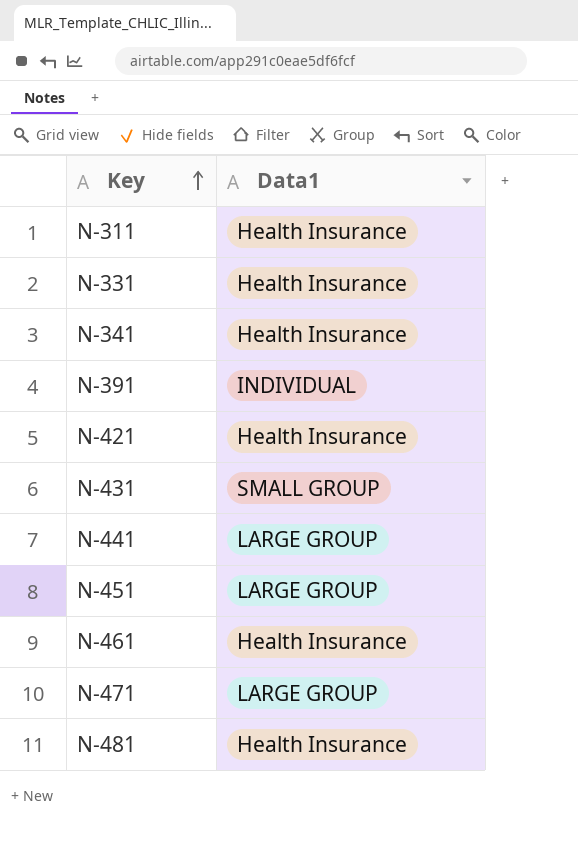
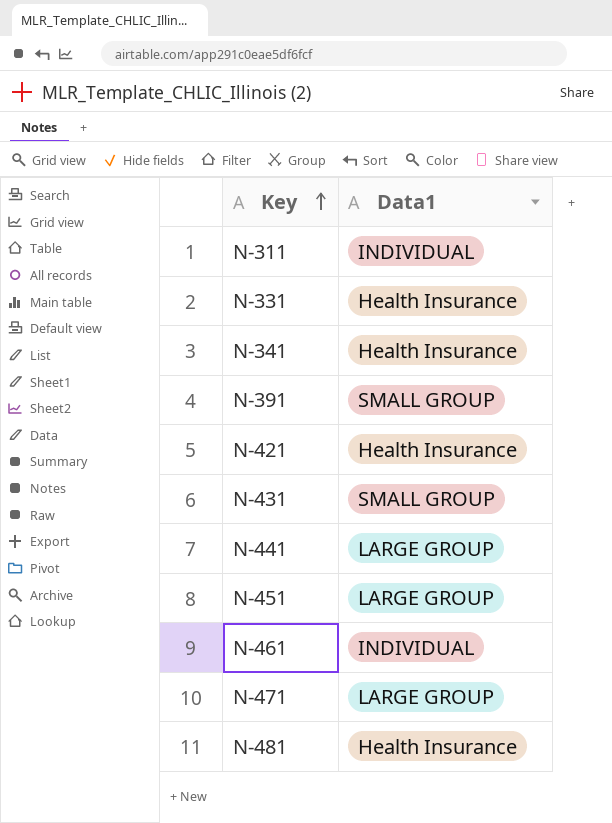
N-311 | Data1: Health Insurance -> INDIVIDUAL
N-391 | Data1: INDIVIDUAL -> SMALL GROUP
N-461 | Data1: Health Insurance -> INDIVIDUAL

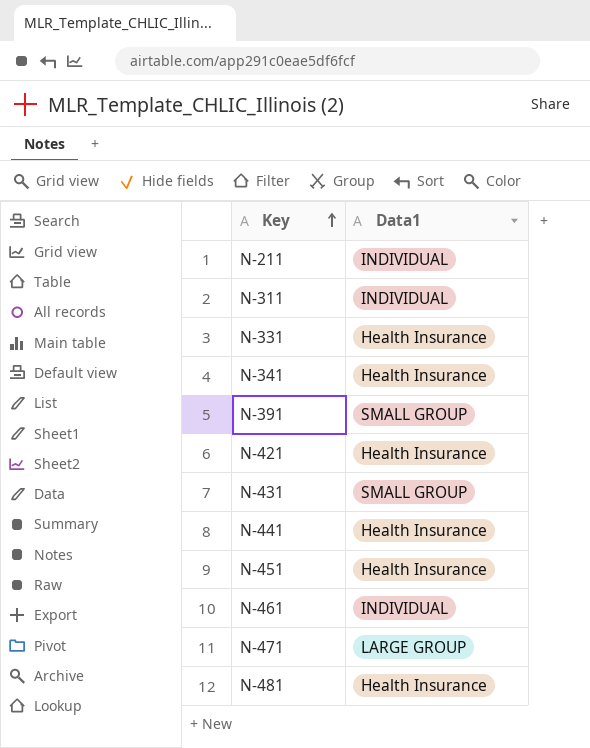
row N-211: none -> INDIVIDUAL
N-441 | Data1: LARGE GROUP -> Health Insurance
N-451 | Data1: LARGE GROUP -> Health Insurance

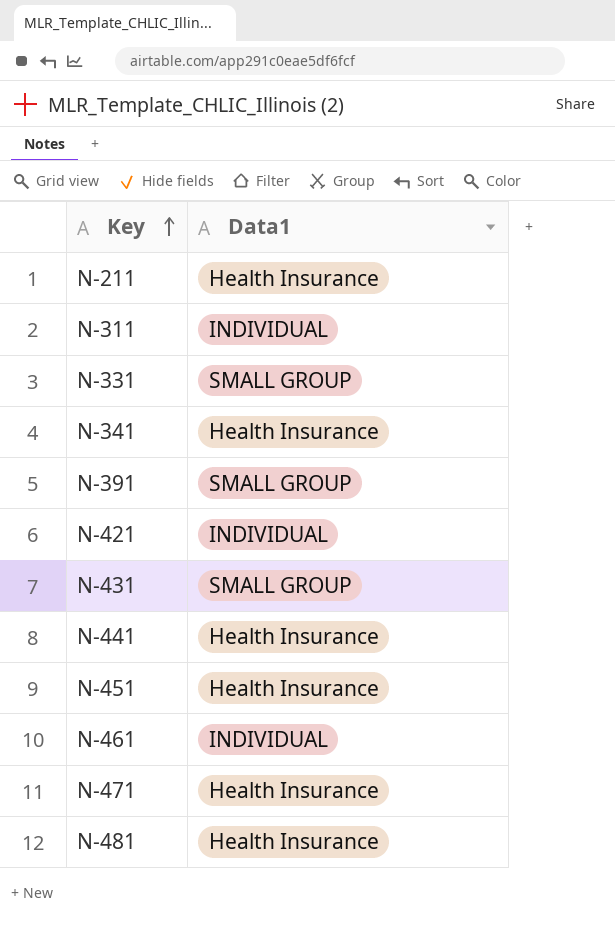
N-211 | Data1: INDIVIDUAL -> Health Insurance
N-331 | Data1: Health Insurance -> SMALL GROUP
N-421 | Data1: Health Insurance -> INDIVIDUAL
N-471 | Data1: LARGE GROUP -> Health Insurance

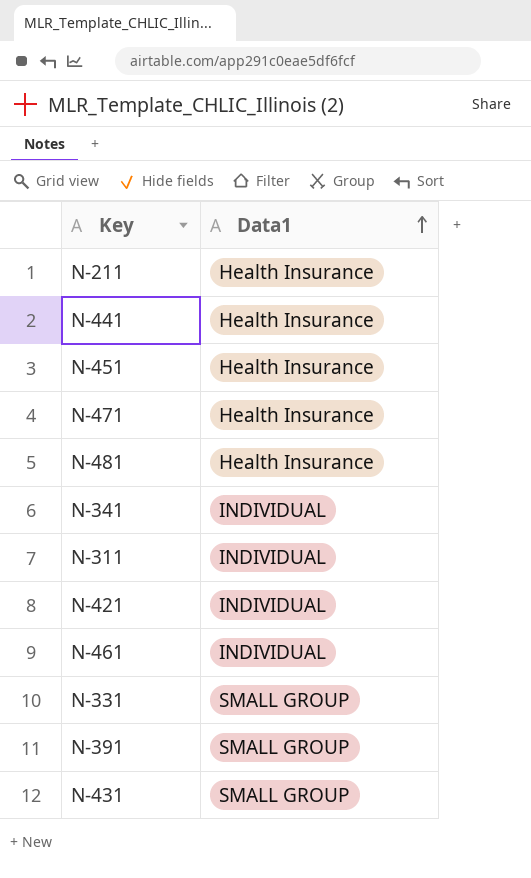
row order: Key ascending -> Data1 ascending
N-341 | Data1: Health Insurance -> INDIVIDUAL

